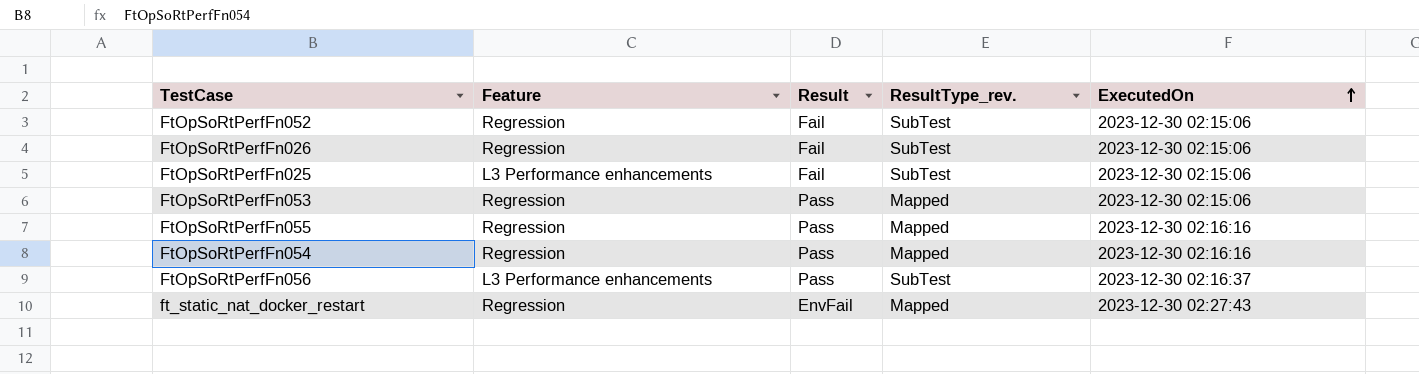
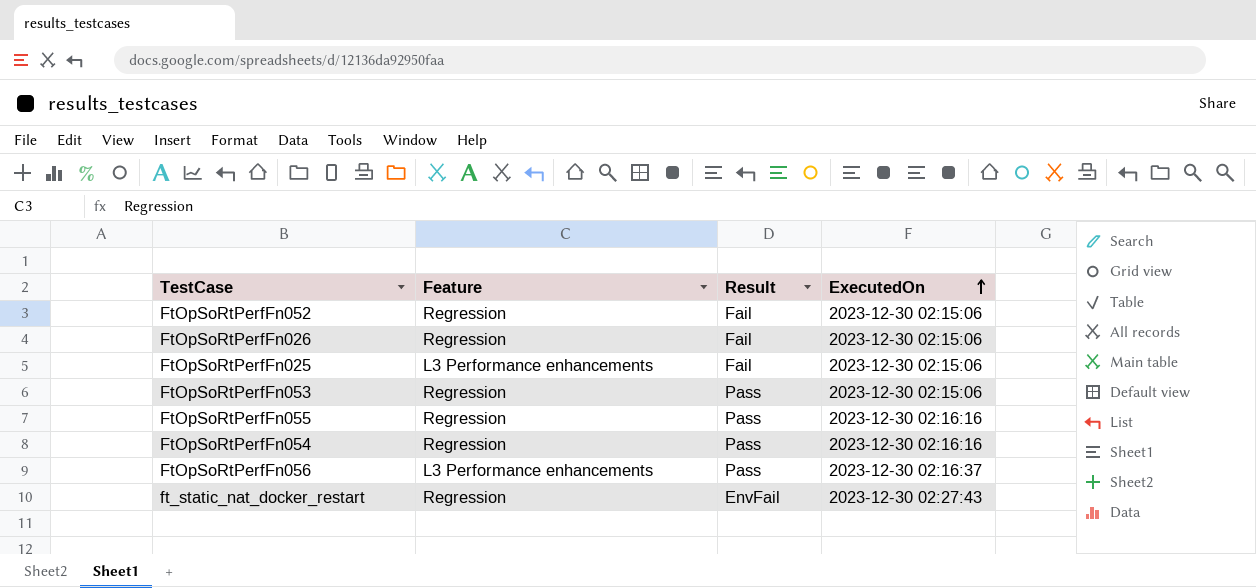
column ResultType_rev. | position: 4 -> none

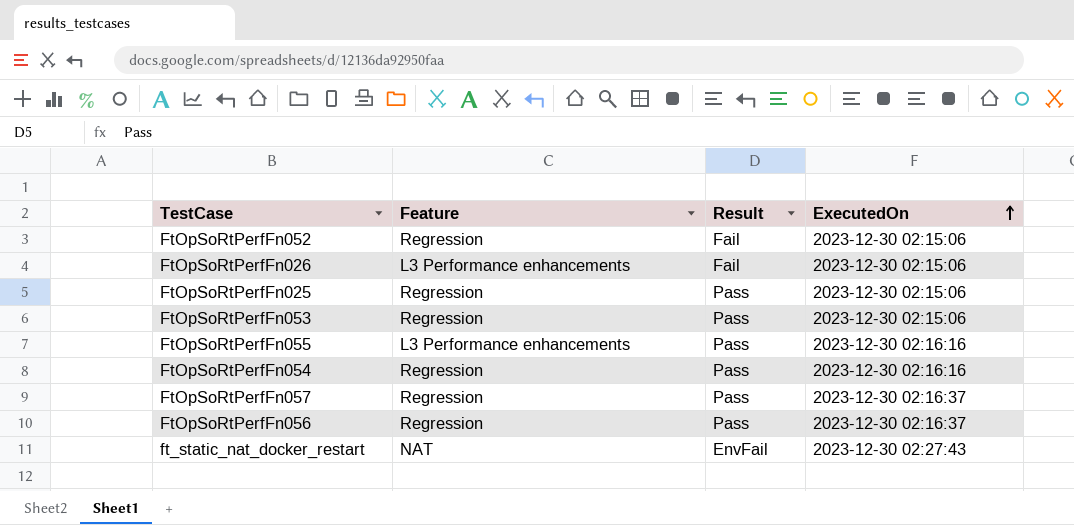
FtOpSoRtPerfFn026 | Feature: Regression -> L3 Performance enhancements
FtOpSoRtPerfFn025 | Feature: L3 Performance enhancements -> Regression
FtOpSoRtPerfFn025 | Result: Fail -> Pass
FtOpSoRtPerfFn055 | Feature: Regression -> L3 Performance enhancements
row FtOpSoRtPerfFn057: none -> Regression | Pass | 2023-12-30 02:16:37
FtOpSoRtPerfFn056 | Feature: L3 Performance enhancements -> Regression
ft_static_nat_docker_restart | Feature: Regression -> NAT

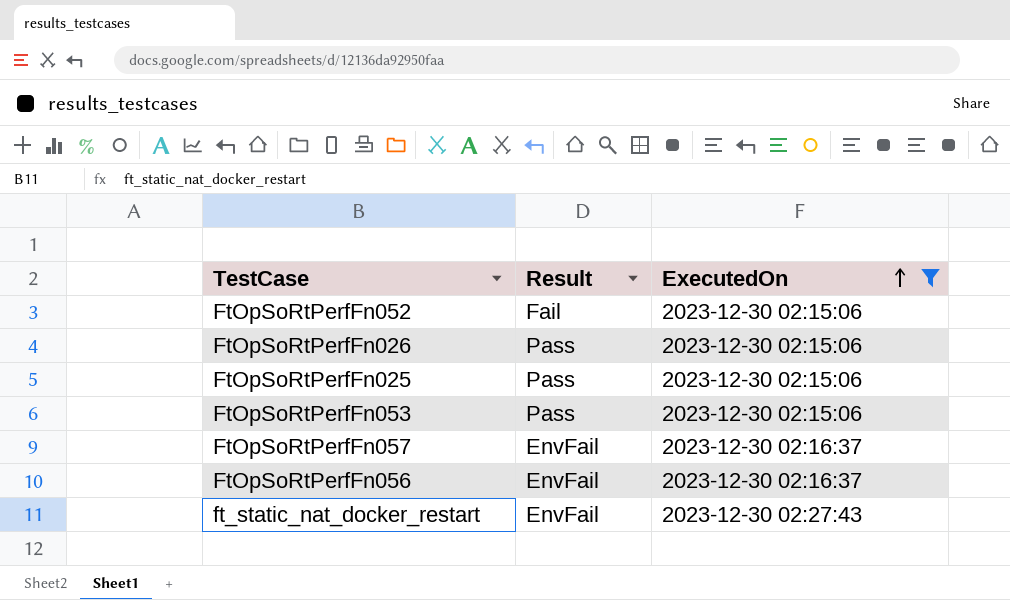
filter: none -> ExecutedOn != 2023-12-30 02:16:16
column Feature | position: 2 -> none
FtOpSoRtPerfFn026 | Result: Fail -> Pass
FtOpSoRtPerfFn057 | Result: Pass -> EnvFail
FtOpSoRtPerfFn056 | Result: Pass -> EnvFail

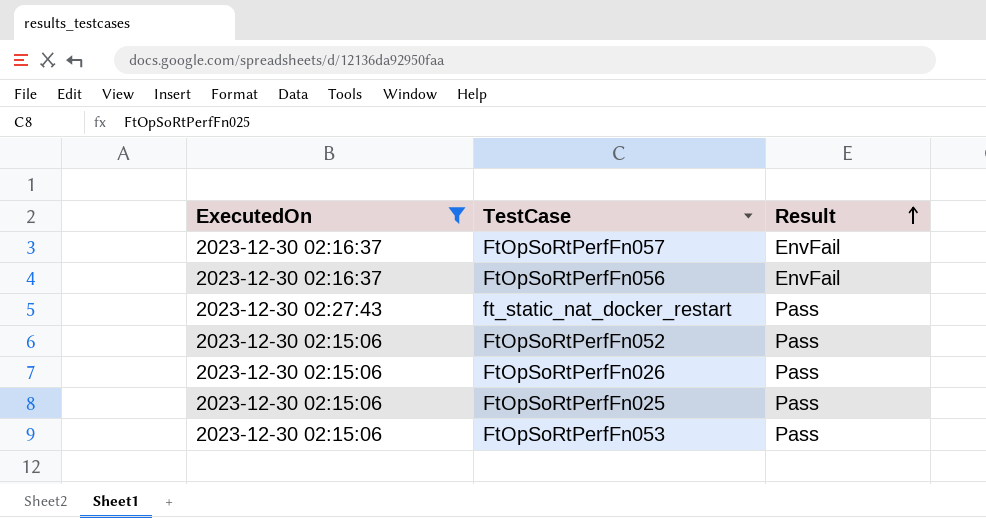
row order: ExecutedOn ascending -> Result ascending
column ExecutedOn | position: 3 -> 1
ft_static_nat_docker_restart | Result: EnvFail -> Pass
FtOpSoRtPerfFn052 | Result: Fail -> Pass

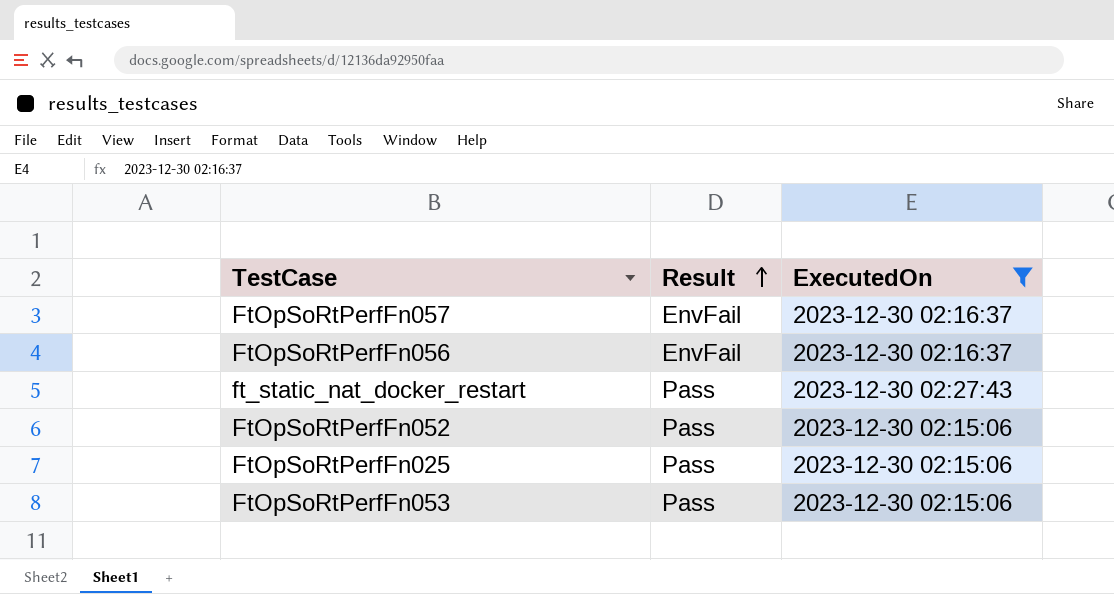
column ExecutedOn | position: 1 -> 3
row FtOpSoRtPerfFn026: 2023-12-30 02:15:06 | Pass -> none

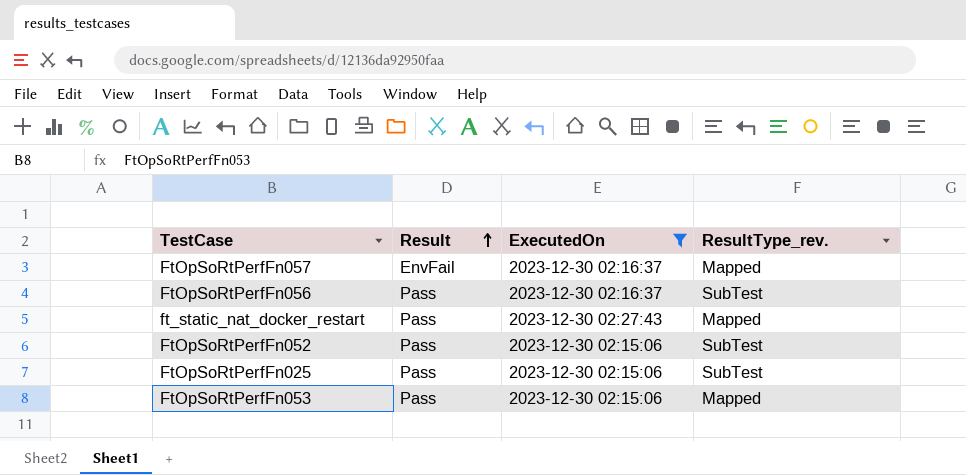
column ResultType_rev. | position: none -> 4
FtOpSoRtPerfFn056 | Result: EnvFail -> Pass

